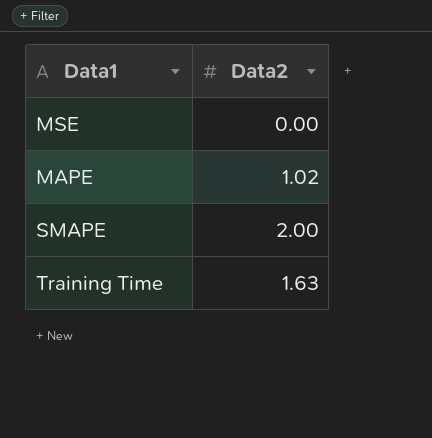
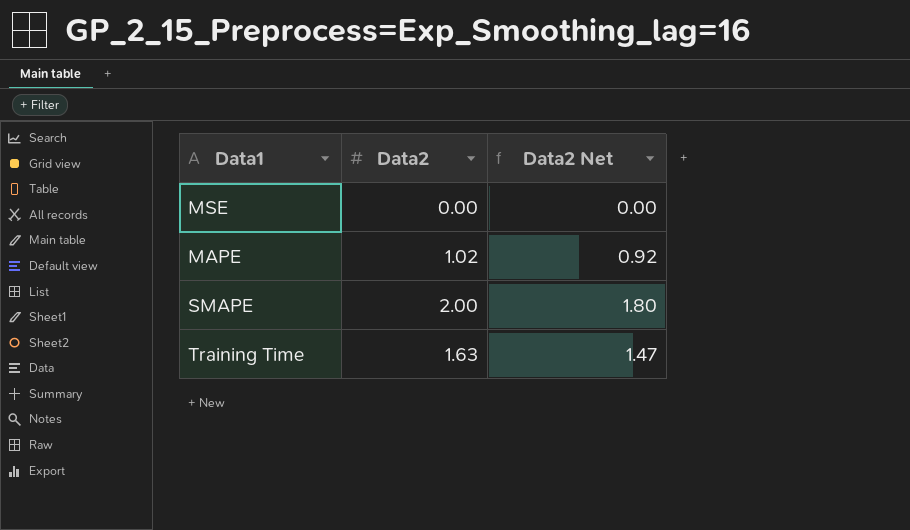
column Data2 Net | formula: none -> [Data2] * 0.9

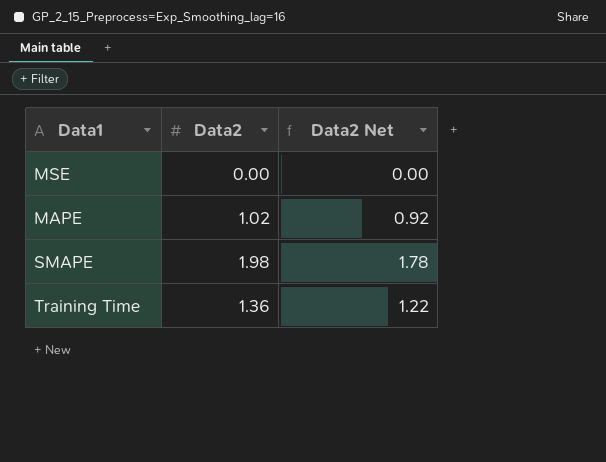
SMAPE | Data2: 2.00 -> 1.98
SMAPE | Data2 Net: 1.80 -> 1.78
Training Time | Data2: 1.63 -> 1.36
Training Time | Data2 Net: 1.47 -> 1.22

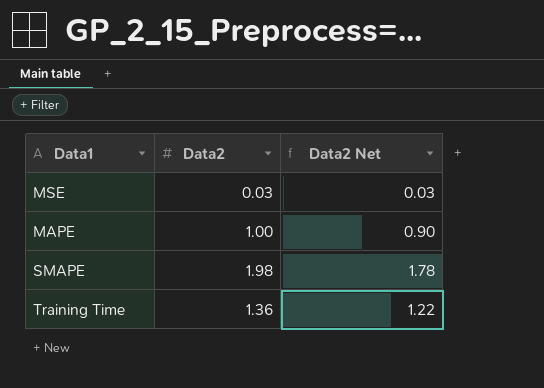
MSE | Data2: 0.00 -> 0.03
MSE | Data2 Net: 0.00 -> 0.03
MAPE | Data2: 1.02 -> 1.00
MAPE | Data2 Net: 0.92 -> 0.90

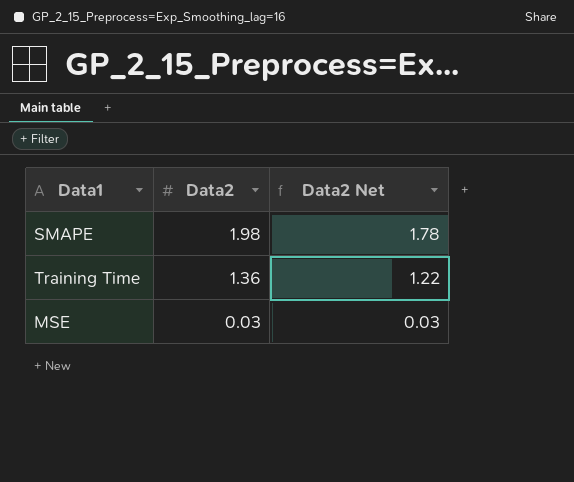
row order: none -> Data2 descending
row MAPE: 1.00 | 0.90 -> none

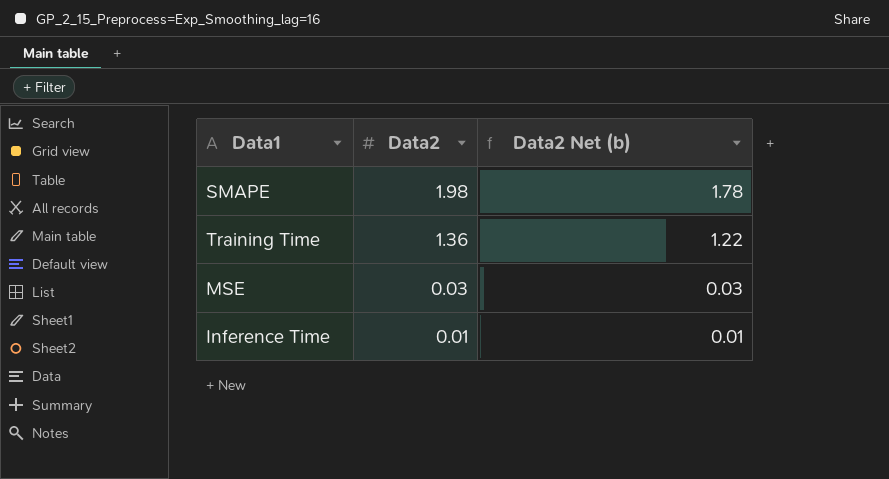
column name: Data2 Net -> Data2 Net (b)
row Inference Time: none -> 0.01 | 0.01

